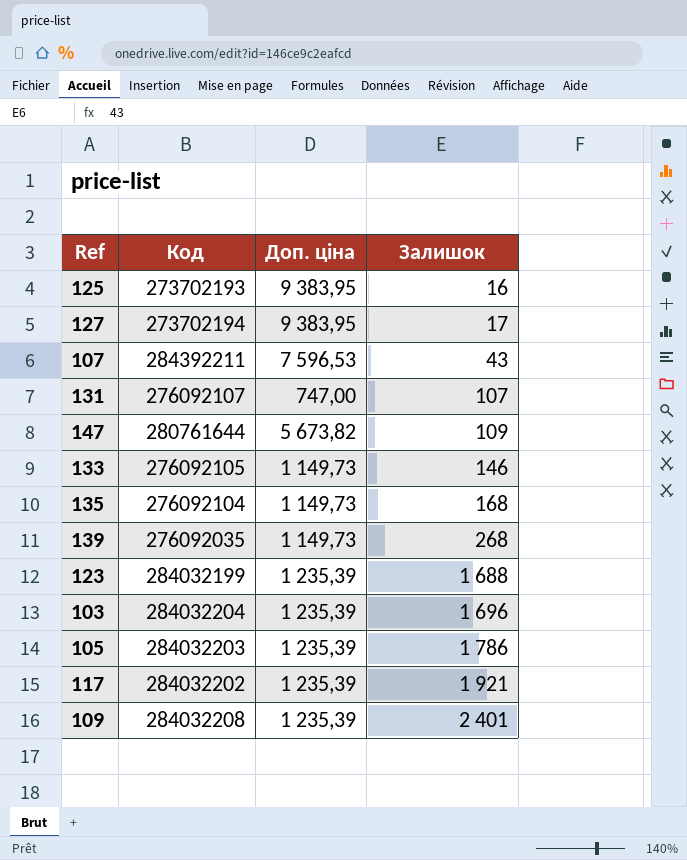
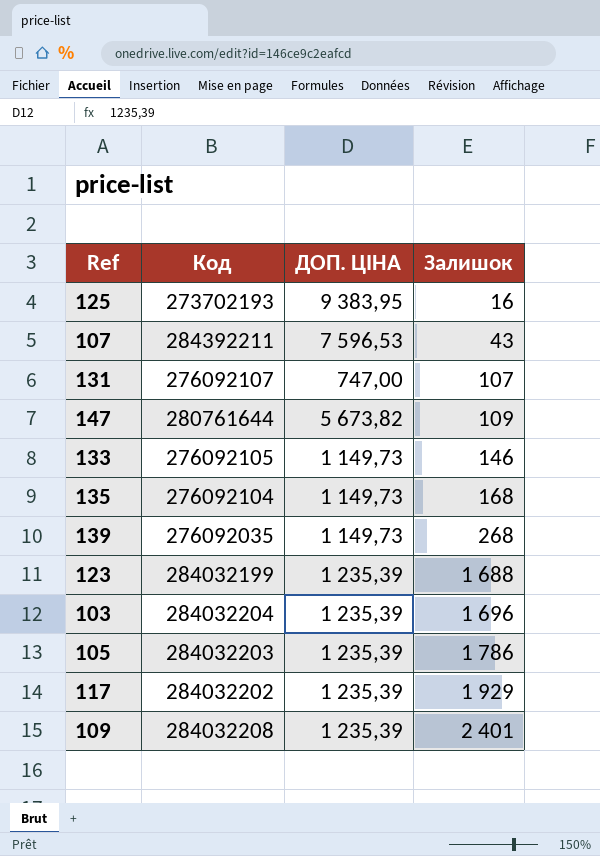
column name: Доп. ціна -> ДОП. ЦІНА
row 127: 273702194 | 9 383,95 | 17 -> none
117 | Залишок: 1 921 -> 1 929

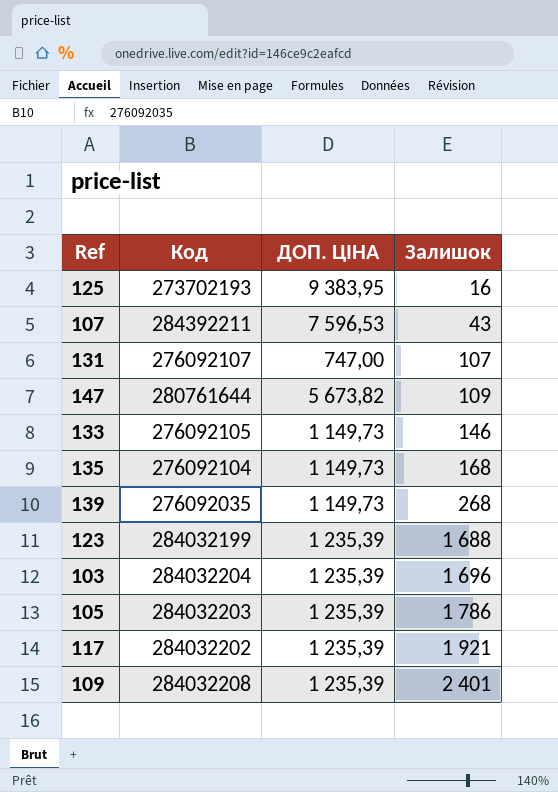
117 | Залишок: 1 929 -> 1 921

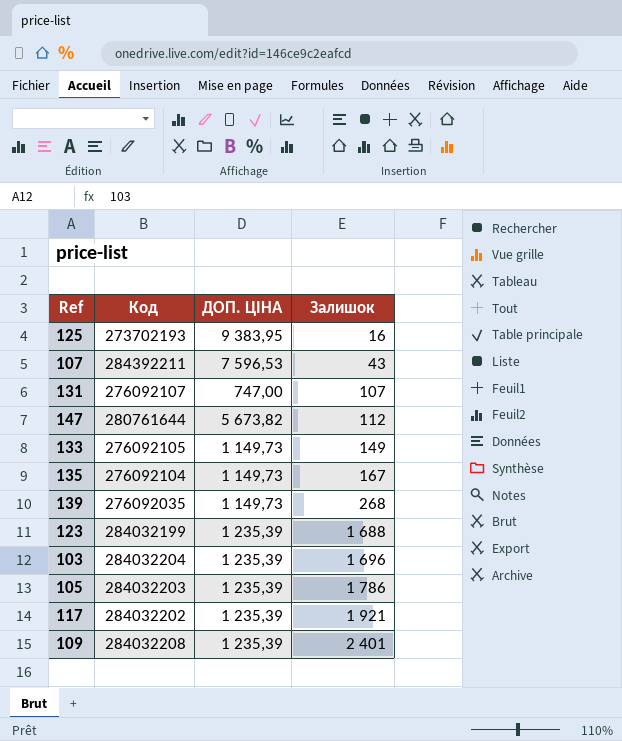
147 | Залишок: 109 -> 112
133 | Залишок: 146 -> 149
135 | Залишок: 168 -> 167

